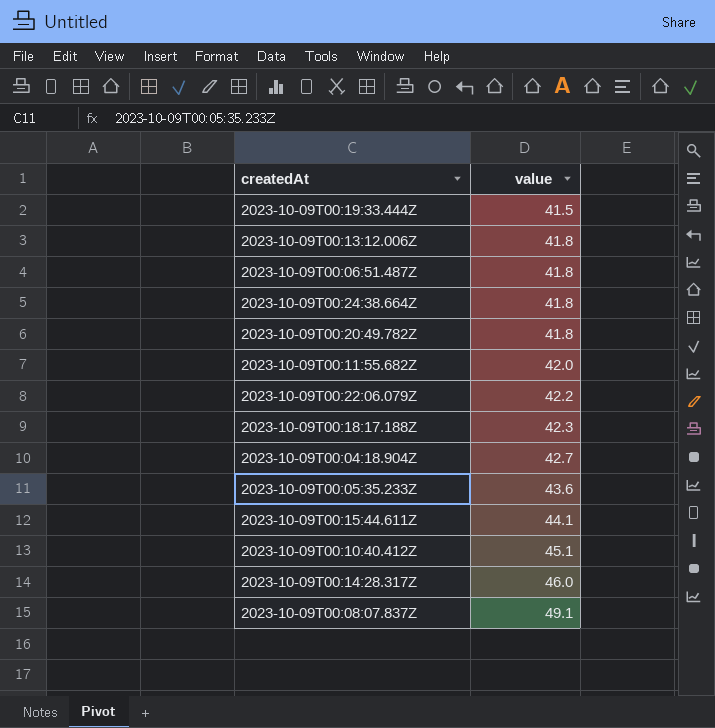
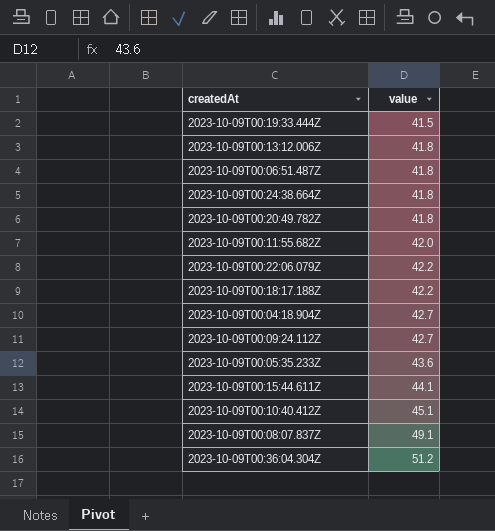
row 2023-10-09T00:14:28.317Z: 46.0 -> none
2023-10-09T00:18:17.188Z | value: 42.3 -> 42.2
row 2023-10-09T00:09:24.112Z: none -> 42.7
row 2023-10-09T00:36:04.304Z: none -> 51.2

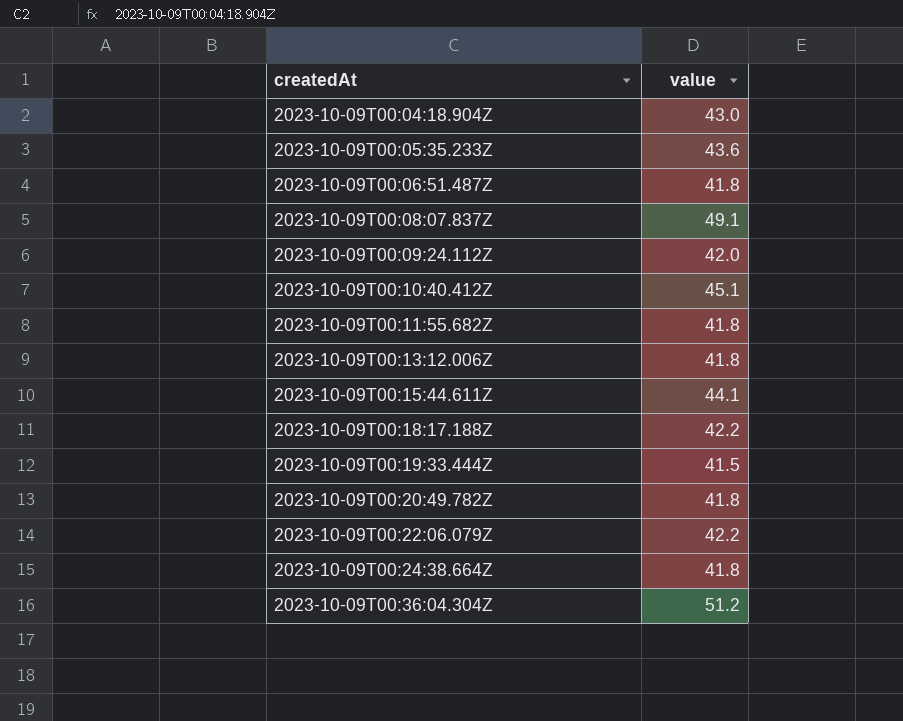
row order: value ascending -> createdAt ascending
2023-10-09T00:04:18.904Z | value: 42.7 -> 43.0
2023-10-09T00:09:24.112Z | value: 42.7 -> 42.0
2023-10-09T00:11:55.682Z | value: 42.0 -> 41.8

